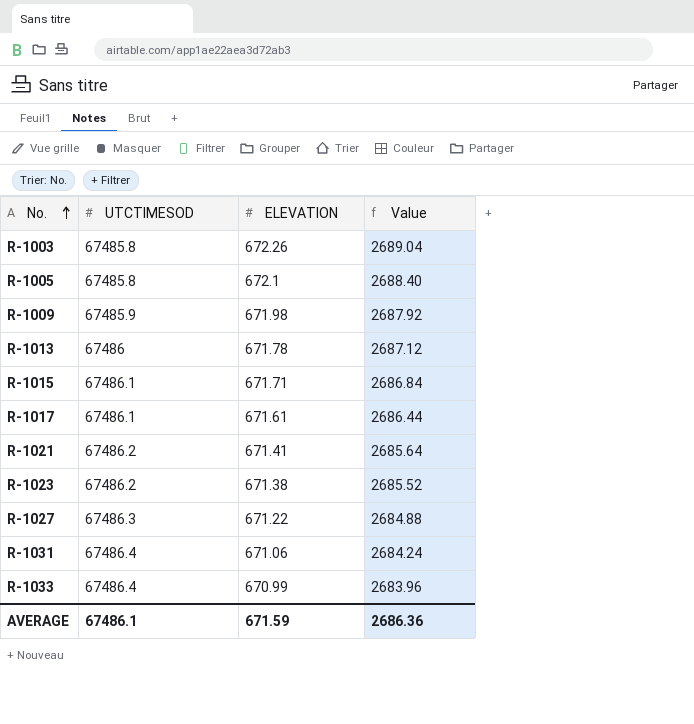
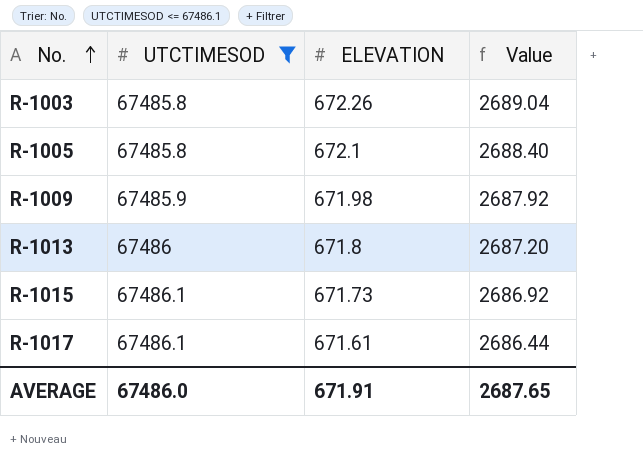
filter: none -> UTCTIMESOD <= 67486.1
R-1013 | ELEVATION: 671.78 -> 671.8
R-1013 | Value: 2687.12 -> 2687.20
R-1015 | ELEVATION: 671.71 -> 671.73
R-1015 | Value: 2686.84 -> 2686.92
AVERAGE | UTCTIMESOD: 67486.1 -> 67486.0
AVERAGE | ELEVATION: 671.59 -> 671.91
AVERAGE | Value: 2686.36 -> 2687.65

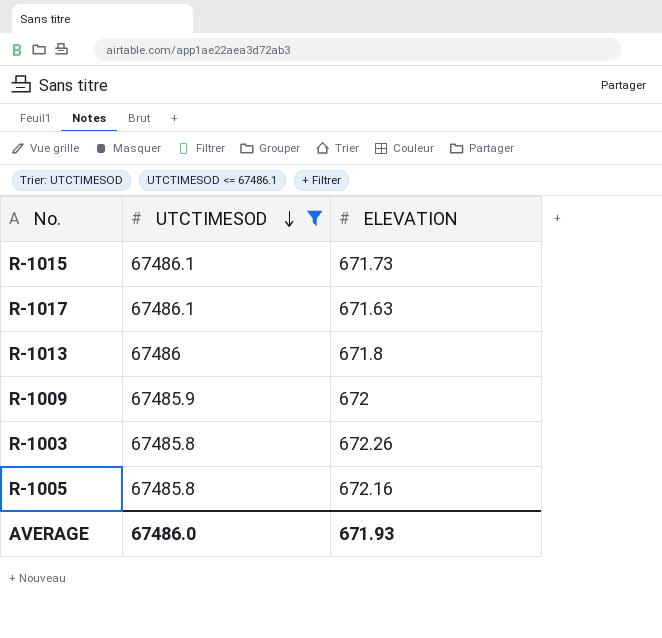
row order: No. ascending -> UTCTIMESOD descending
column Value | formula: [ELEVATION] * 4 -> none
R-1017 | ELEVATION: 671.61 -> 671.63
R-1009 | ELEVATION: 671.98 -> 672
R-1005 | ELEVATION: 672.1 -> 672.16
AVERAGE | ELEVATION: 671.91 -> 671.93

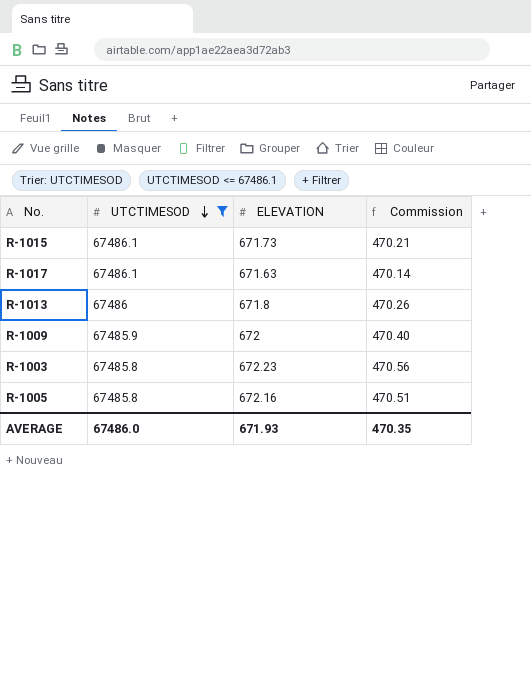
column Commission | formula: none -> [ELEVATION] * 0.7
R-1003 | ELEVATION: 672.26 -> 672.23

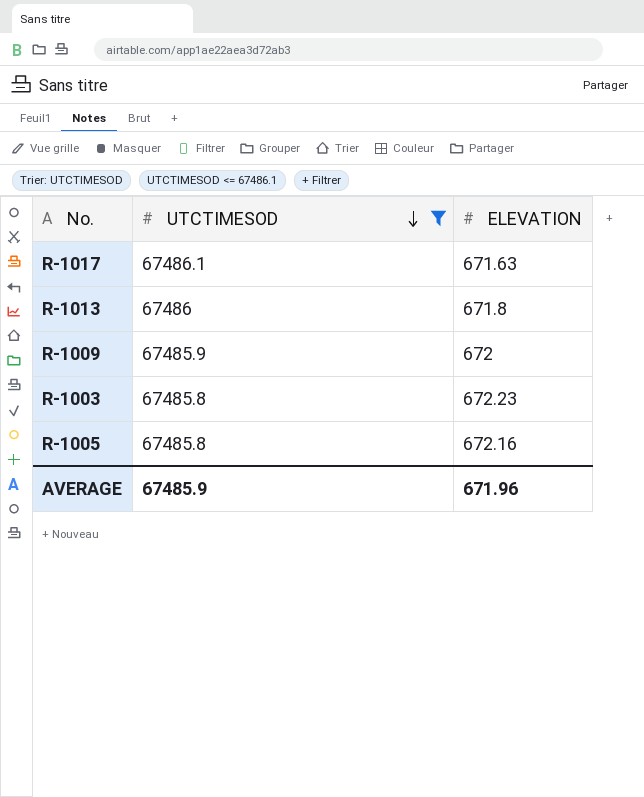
column Commission | formula: [ELEVATION] * 0.7 -> none
row R-1015: 67486.1 | 671.73 | 470.21 -> none
AVERAGE | UTCTIMESOD: 67486.0 -> 67485.9
AVERAGE | ELEVATION: 671.93 -> 671.96

